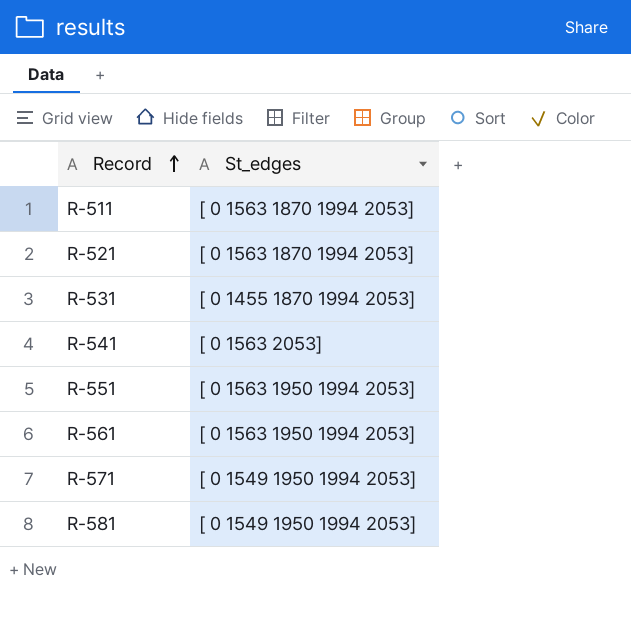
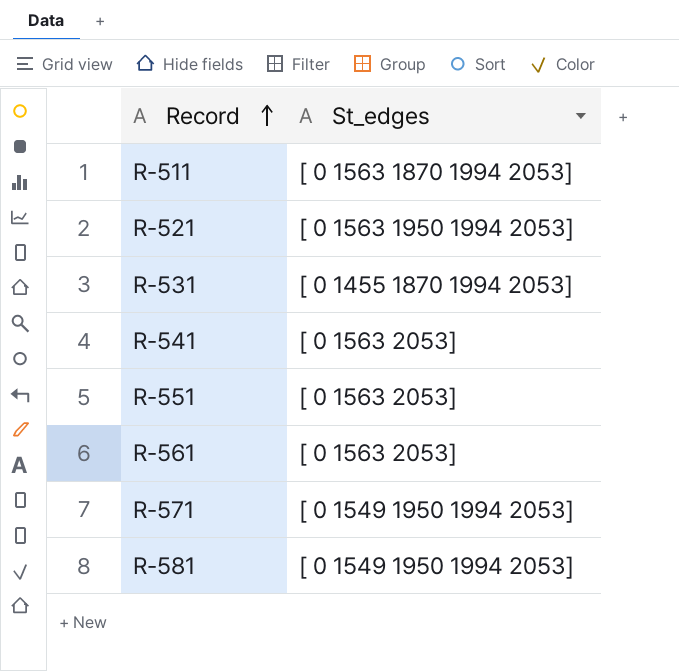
R-521 | St_edges: [ 0 1563 1870 1994 2053] -> [ 0 1563 1950 1994 2053]
R-551 | St_edges: [ 0 1563 1950 1994 2053] -> [ 0 1563 2053]
R-561 | St_edges: [ 0 1563 1950 1994 2053] -> [ 0 1563 2053]

